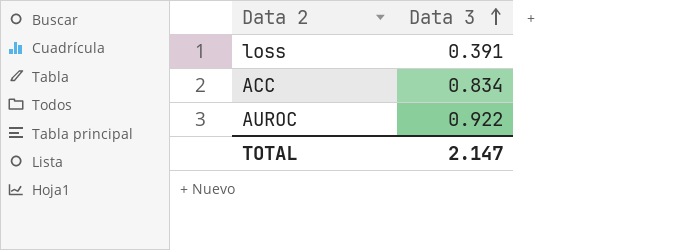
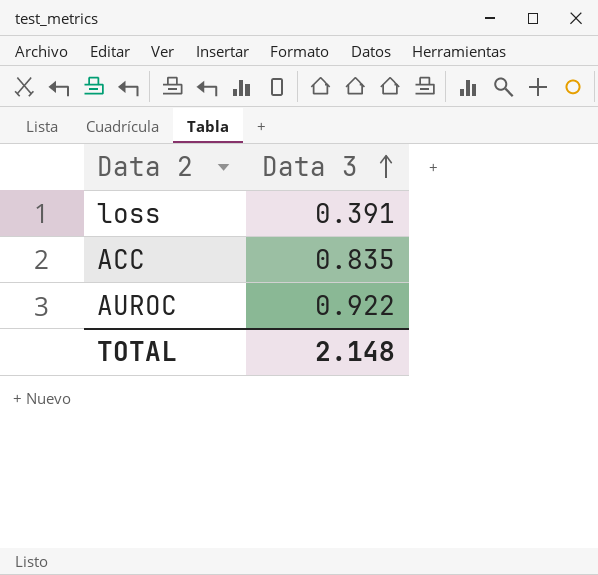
ACC | Data 3: 0.834 -> 0.835
TOTAL | Data 3: 2.147 -> 2.148

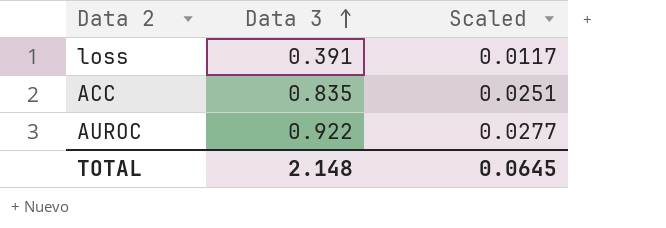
column Scaled | formula: none -> [Data 3] * 0.03

